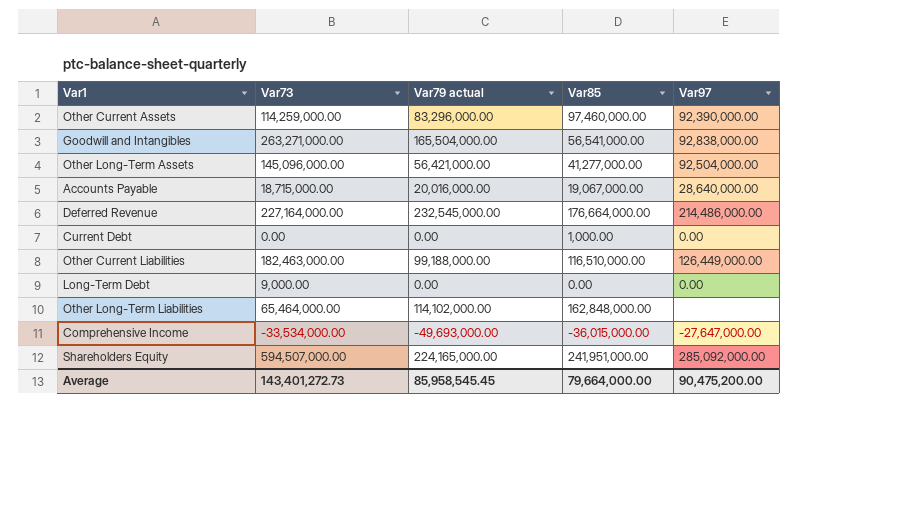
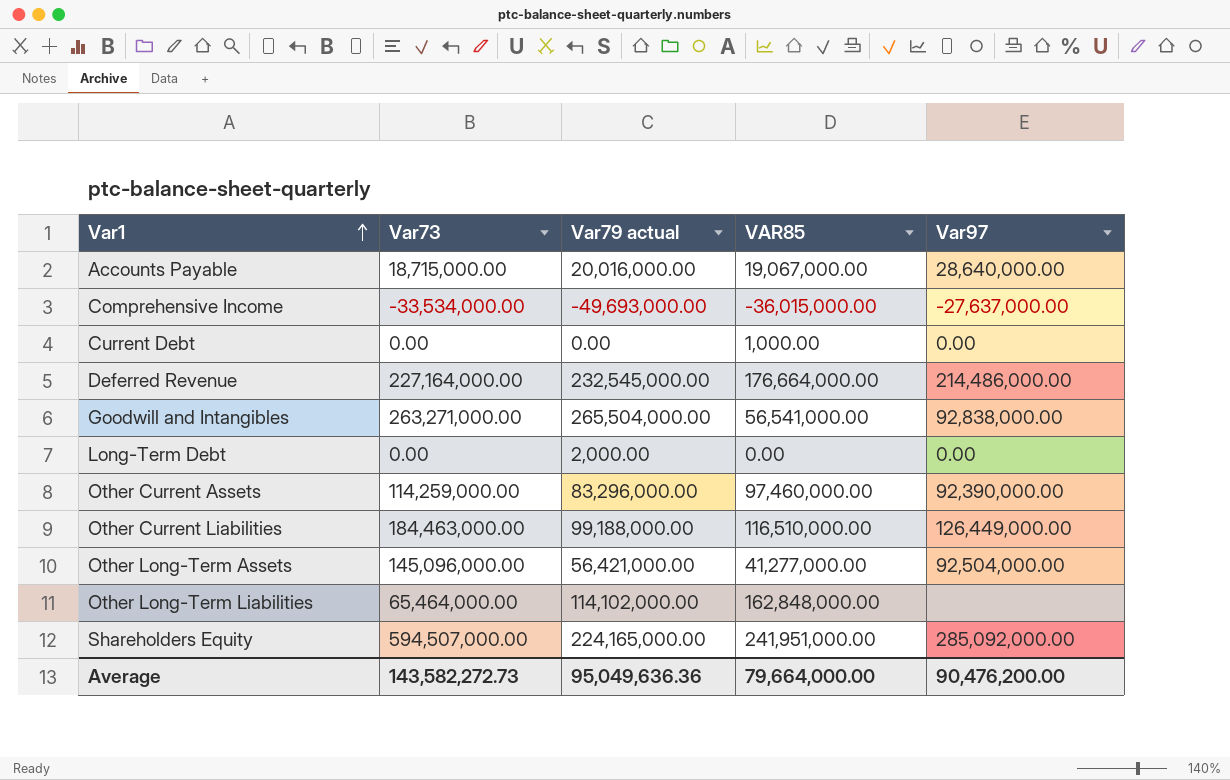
row order: none -> Var1 ascending
column name: Var85 -> VAR85
Comprehensive Income | Var97: -27,647,000.00 -> -27,637,000.00
Goodwill and Intangibles | Var79 actual: 165,504,000.00 -> 265,504,000.00
Long-Term Debt | Var73: 9,000.00 -> 0.00
Long-Term Debt | Var79 actual: 0.00 -> 2,000.00
Other Current Liabilities | Var73: 182,463,000.00 -> 184,463,000.00
Average | Var73: 143,401,272.73 -> 143,582,272.73
Average | Var79 actual: 85,958,545.45 -> 95,049,636.36
Average | Var97: 90,475,200.00 -> 90,476,200.00

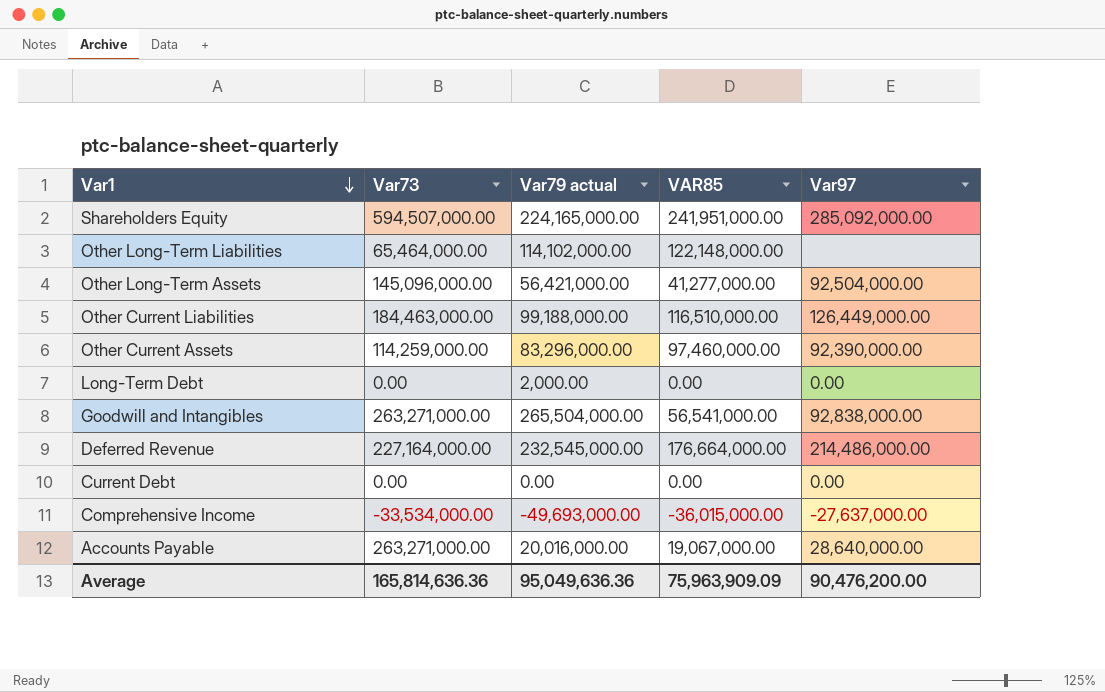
row order: Var1 ascending -> Var1 descending
Other Long-Term Liabilities | VAR85: 162,848,000.00 -> 122,148,000.00
Current Debt | VAR85: 1,000.00 -> 0.00
Accounts Payable | Var73: 18,715,000.00 -> 263,271,000.00
Average | Var73: 143,582,272.73 -> 165,814,636.36
Average | VAR85: 79,664,000.00 -> 75,963,909.09

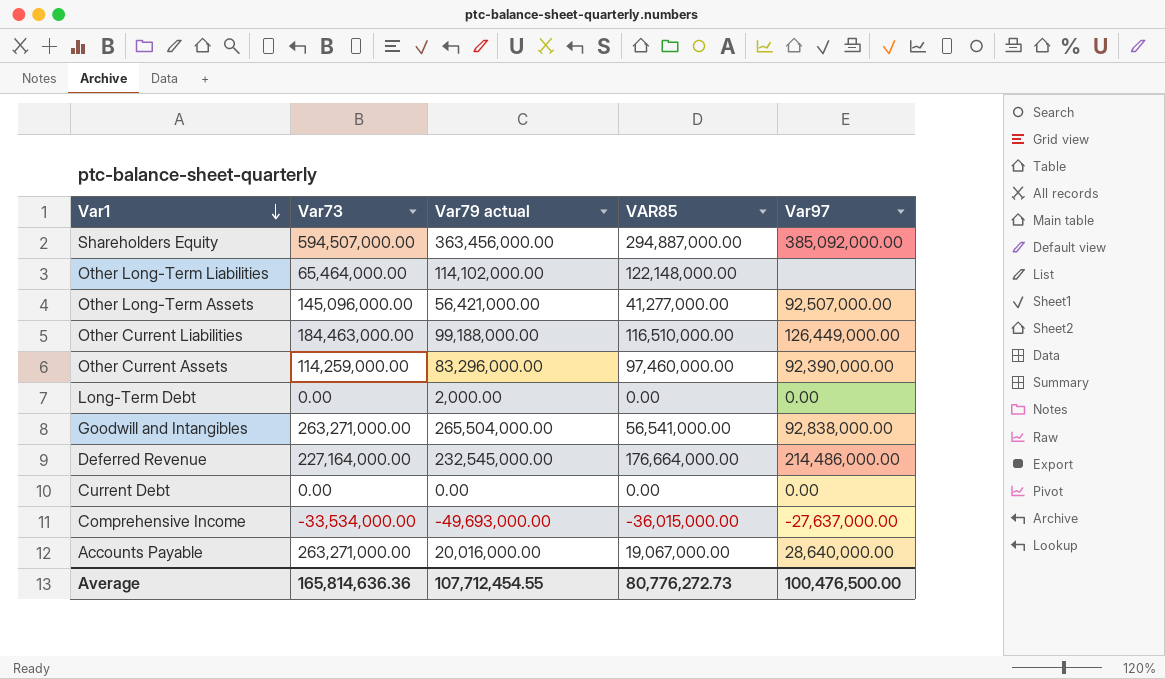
Shareholders Equity | Var79 actual: 224,165,000.00 -> 363,456,000.00
Shareholders Equity | VAR85: 241,951,000.00 -> 294,887,000.00
Shareholders Equity | Var97: 285,092,000.00 -> 385,092,000.00
Other Long-Term Assets | Var97: 92,504,000.00 -> 92,507,000.00
Average | Var79 actual: 95,049,636.36 -> 107,712,454.55
Average | VAR85: 75,963,909.09 -> 80,776,272.73
Average | Var97: 90,476,200.00 -> 100,476,500.00

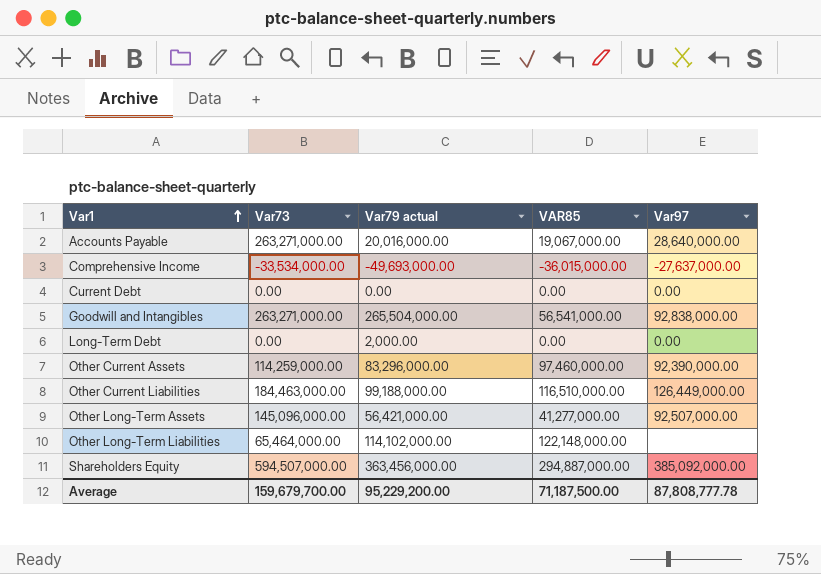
row order: Var1 descending -> Var1 ascending
row Deferred Revenue: 227,164,000.00 | 232,545,000.00 | 176,664,000.00 | 214,486,000.00 -> none
Average | Var73: 165,814,636.36 -> 159,679,700.00
Average | Var79 actual: 107,712,454.55 -> 95,229,200.00
Average | VAR85: 80,776,272.73 -> 71,187,500.00
Average | Var97: 100,476,500.00 -> 87,808,777.78

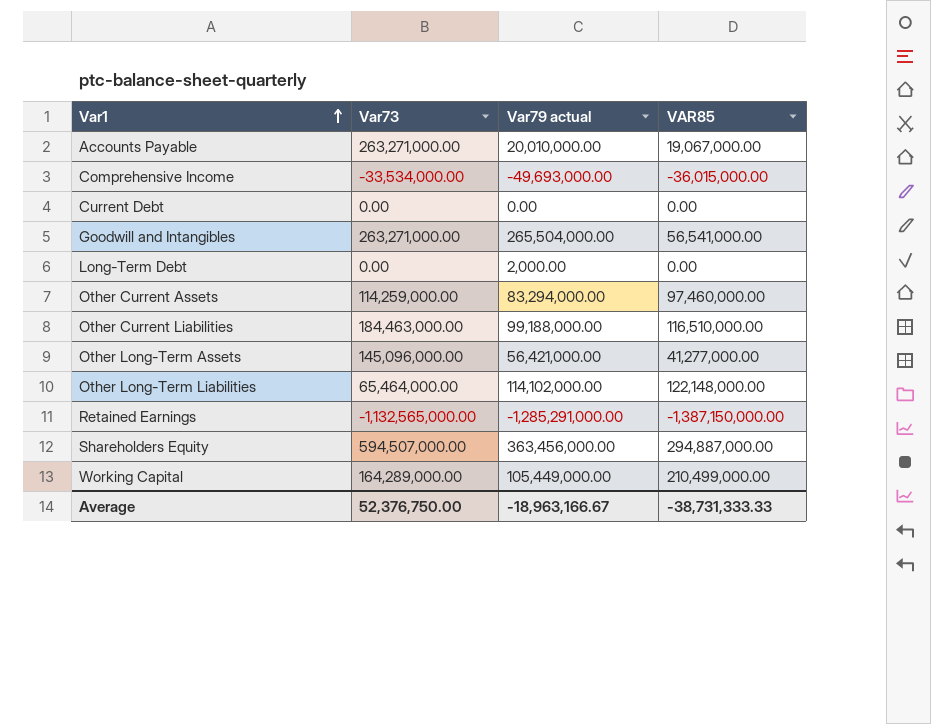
column Var97 | position: 5 -> none
Accounts Payable | Var79 actual: 20,016,000.00 -> 20,010,000.00
Other Current Assets | Var79 actual: 83,296,000.00 -> 83,294,000.00
row Retained Earnings: none -> -1,132,565,000.00 | -1,285,291,000.00 | -1,387,150,000.00
row Working Capital: none -> 164,289,000.00 | 105,449,000.00 | 210,499,000.00
Average | Var73: 159,679,700.00 -> 52,376,750.00
Average | Var79 actual: 95,229,200.00 -> -18,963,166.67
Average | VAR85: 71,187,500.00 -> -38,731,333.33

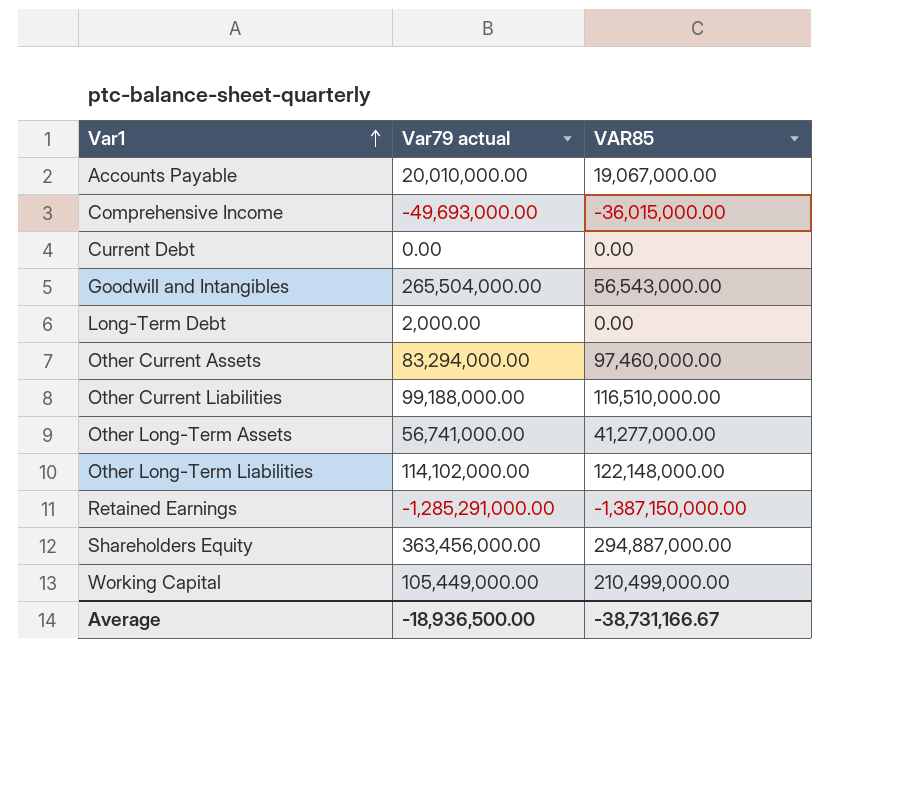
column Var73 | position: 2 -> none
Goodwill and Intangibles | VAR85: 56,541,000.00 -> 56,543,000.00
Other Long-Term Assets | Var79 actual: 56,421,000.00 -> 56,741,000.00
Average | Var79 actual: -18,963,166.67 -> -18,936,500.00
Average | VAR85: -38,731,333.33 -> -38,731,166.67

